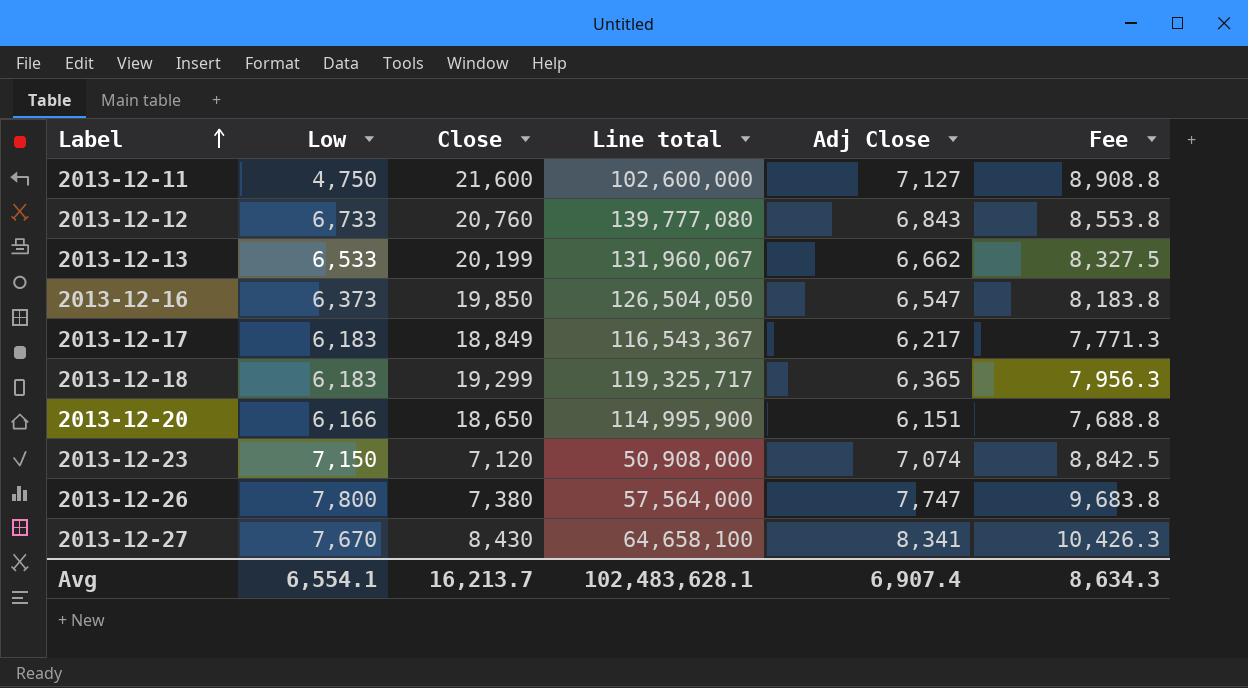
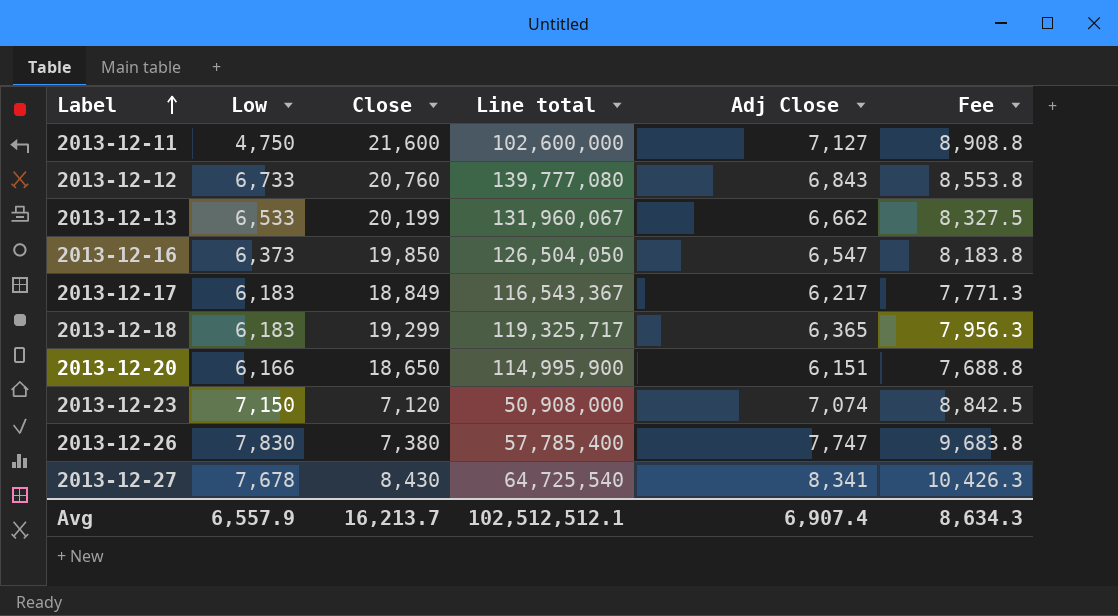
2013-12-26 | Low: 7,800 -> 7,830
2013-12-26 | Line total: 57,564,000 -> 57,785,400
2013-12-27 | Low: 7,670 -> 7,678
2013-12-27 | Line total: 64,658,100 -> 64,725,540
Avg | Low: 6,554.1 -> 6,557.9
Avg | Line total: 102,483,628.1 -> 102,512,512.1

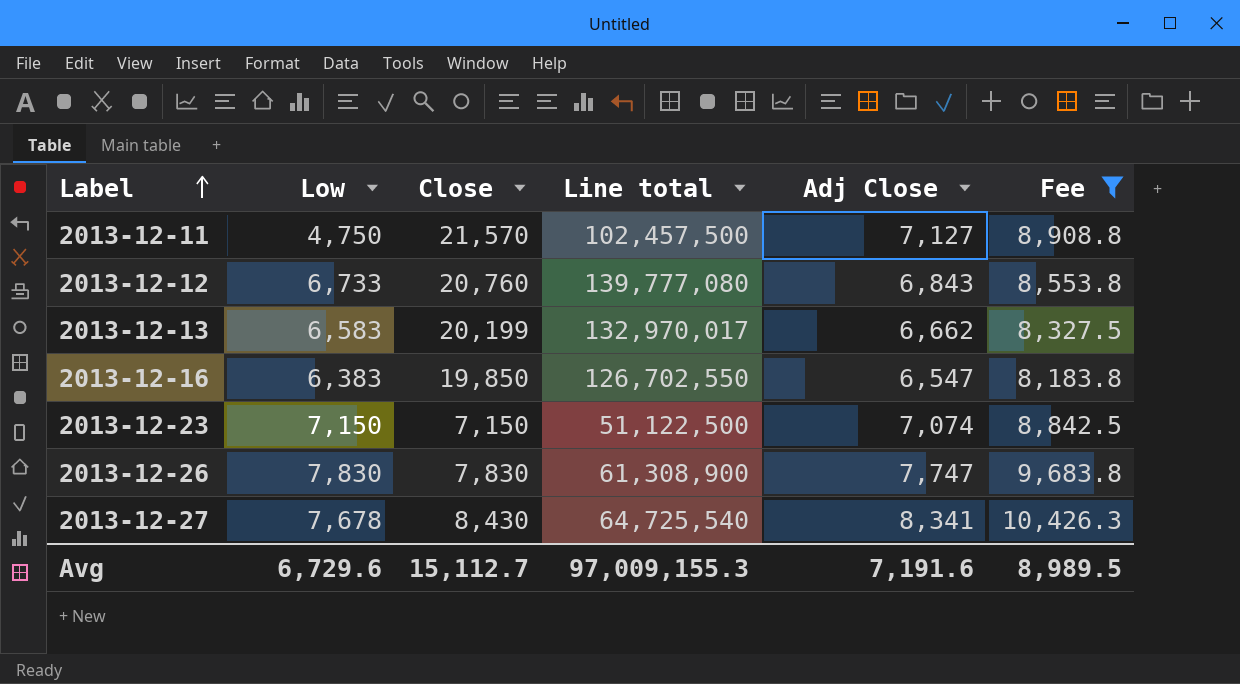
filter: none -> Fee >= 8,183.8
2013-12-11 | Close: 21,600 -> 21,570
2013-12-11 | Line total: 102,600,000 -> 102,457,500
2013-12-13 | Low: 6,533 -> 6,583
2013-12-13 | Line total: 131,960,067 -> 132,970,017
2013-12-16 | Low: 6,373 -> 6,383
2013-12-16 | Line total: 126,504,050 -> 126,702,550
2013-12-23 | Close: 7,120 -> 7,150
2013-12-23 | Line total: 50,908,000 -> 51,122,500
2013-12-26 | Close: 7,380 -> 7,830
2013-12-26 | Line total: 57,785,400 -> 61,308,900
Avg | Low: 6,557.9 -> 6,729.6
Avg | Close: 16,213.7 -> 15,112.7
Avg | Line total: 102,512,512.1 -> 97,009,155.3
Avg | Adj Close: 6,907.4 -> 7,191.6
Avg | Fee: 8,634.3 -> 8,989.5

